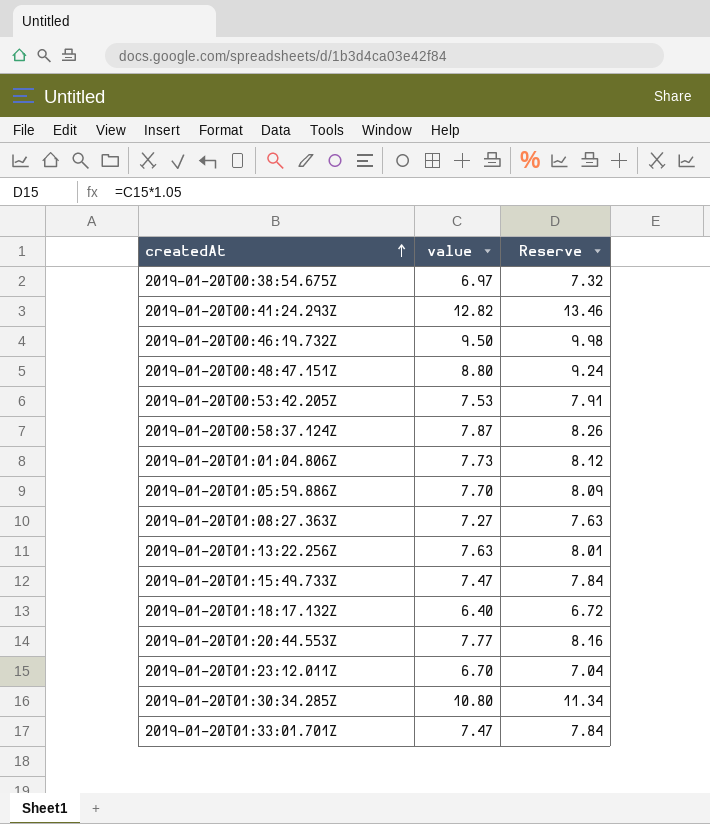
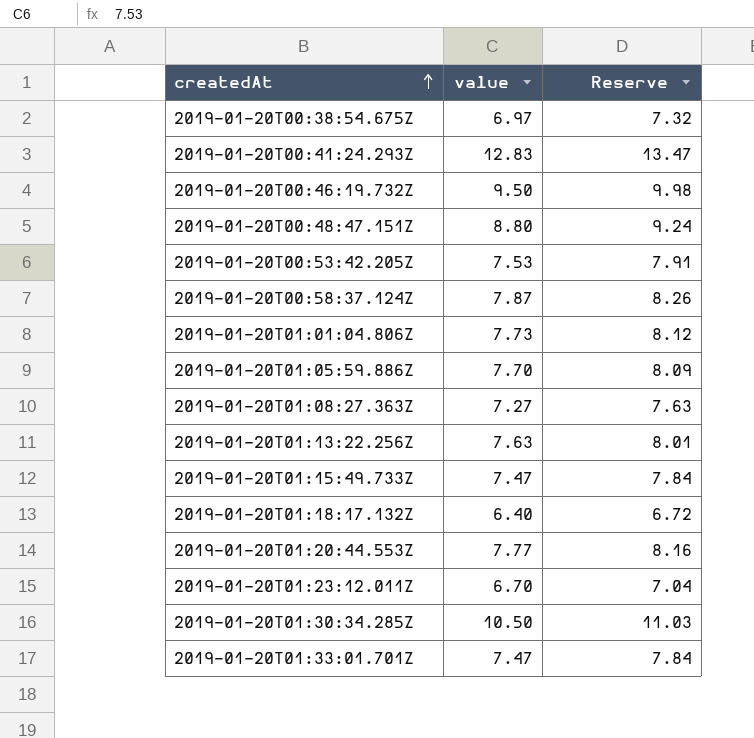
2019-01-20T00:41:24.293Z | value: 12.82 -> 12.83
2019-01-20T00:41:24.293Z | Reserve: 13.46 -> 13.47
2019-01-20T01:30:34.285Z | value: 10.80 -> 10.50
2019-01-20T01:30:34.285Z | Reserve: 11.34 -> 11.03

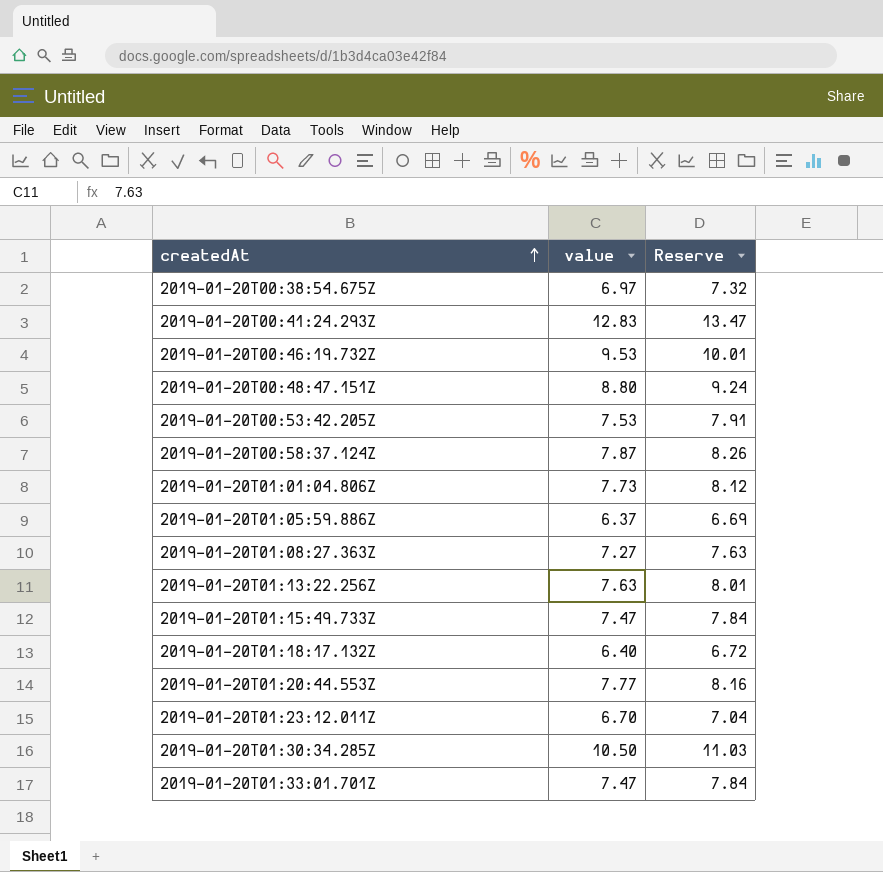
2019-01-20T00:46:19.732Z | value: 9.50 -> 9.53
2019-01-20T00:46:19.732Z | Reserve: 9.98 -> 10.01
2019-01-20T01:05:59.886Z | value: 7.70 -> 6.37
2019-01-20T01:05:59.886Z | Reserve: 8.09 -> 6.69

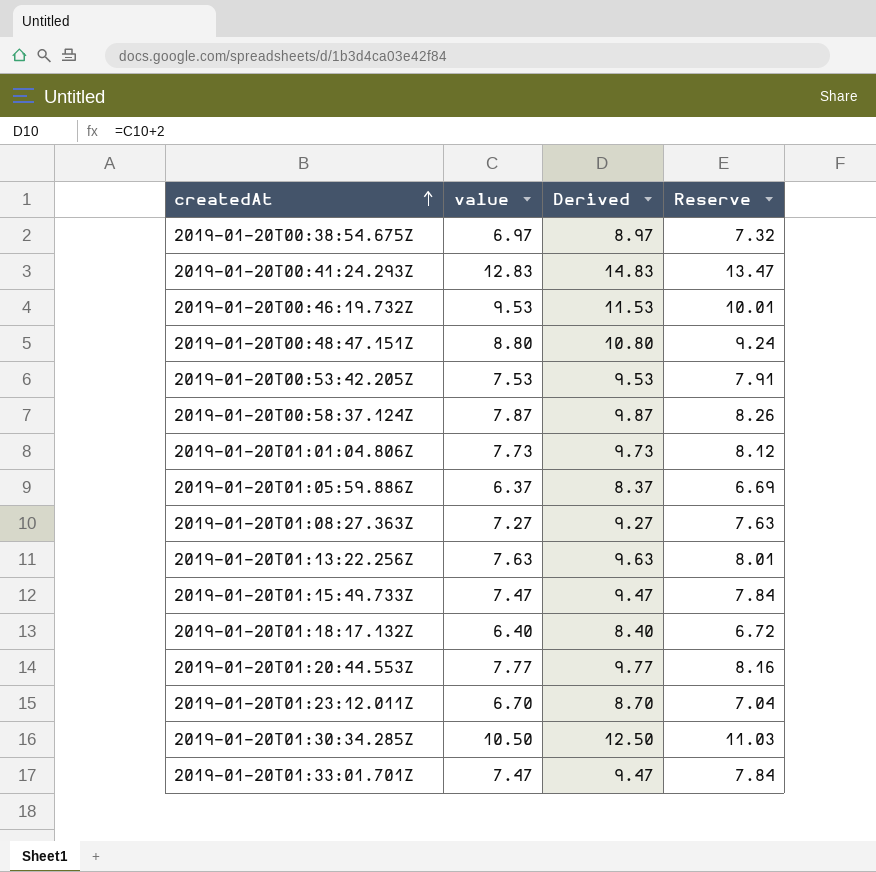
column Derived | formula: none -> [value] + 2

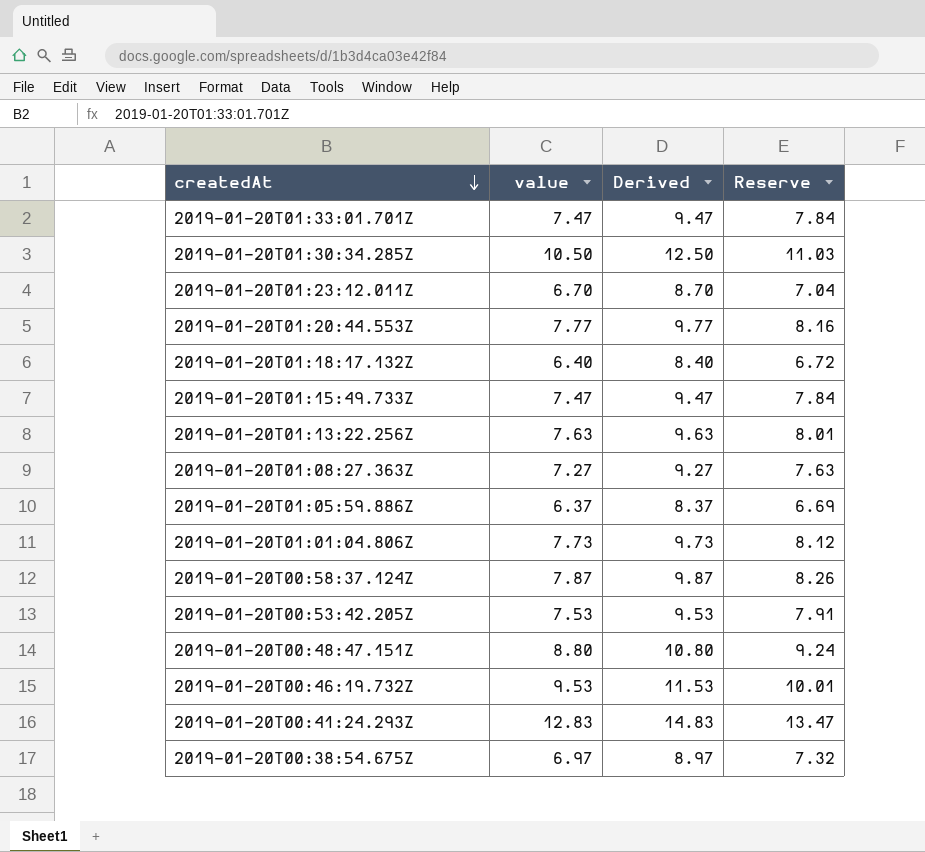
row order: createdAt ascending -> createdAt descending

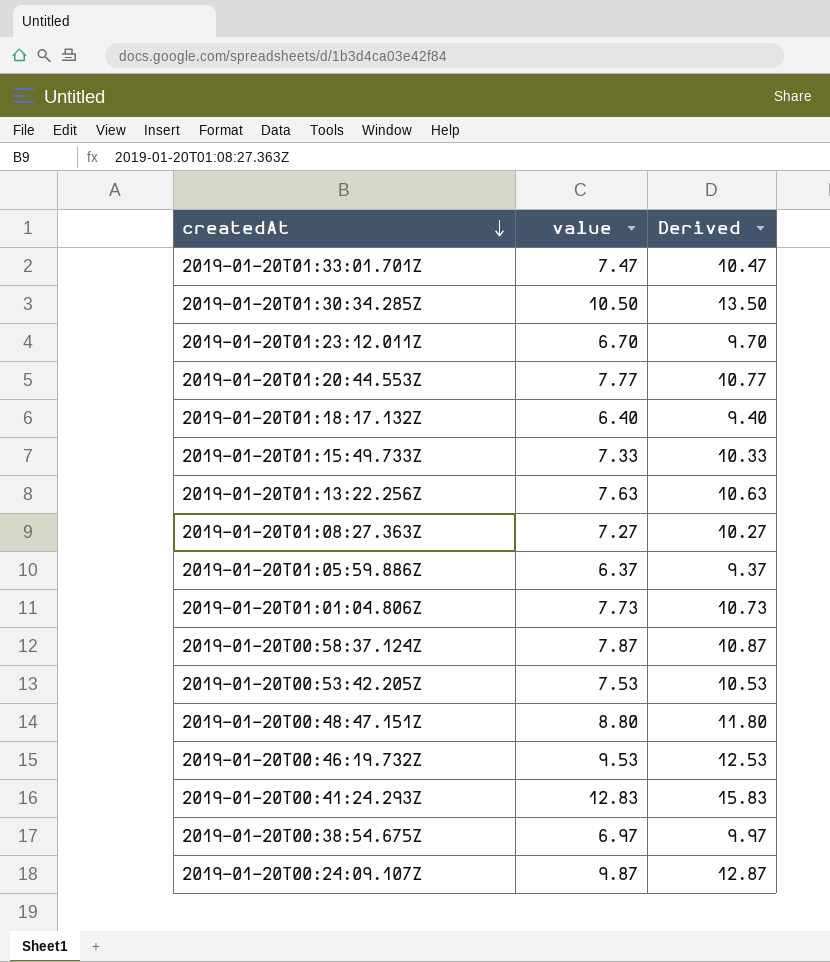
column Reserve | formula: [value] * 1.05 -> none
column Derived | formula: [value] + 2 -> [value] + 3
2019-01-20T01:15:49.733Z | value: 7.47 -> 7.33
row 2019-01-20T00:24:09.107Z: none -> 9.87 | 12.87

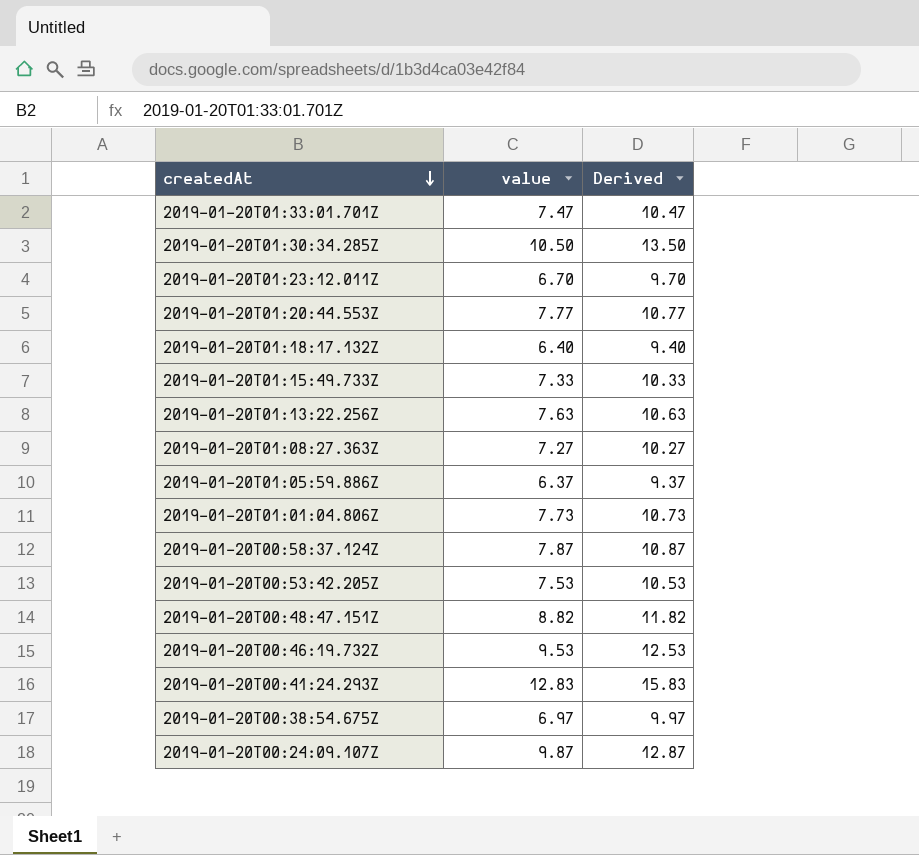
2019-01-20T00:48:47.151Z | value: 8.80 -> 8.82
2019-01-20T00:48:47.151Z | Derived: 11.80 -> 11.82

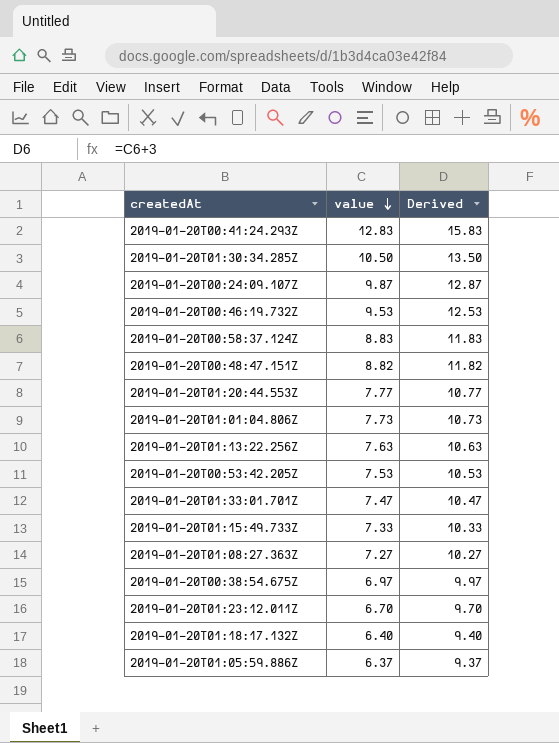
row order: createdAt descending -> value descending
2019-01-20T00:58:37.124Z | value: 7.87 -> 8.83
2019-01-20T00:58:37.124Z | Derived: 10.87 -> 11.83

